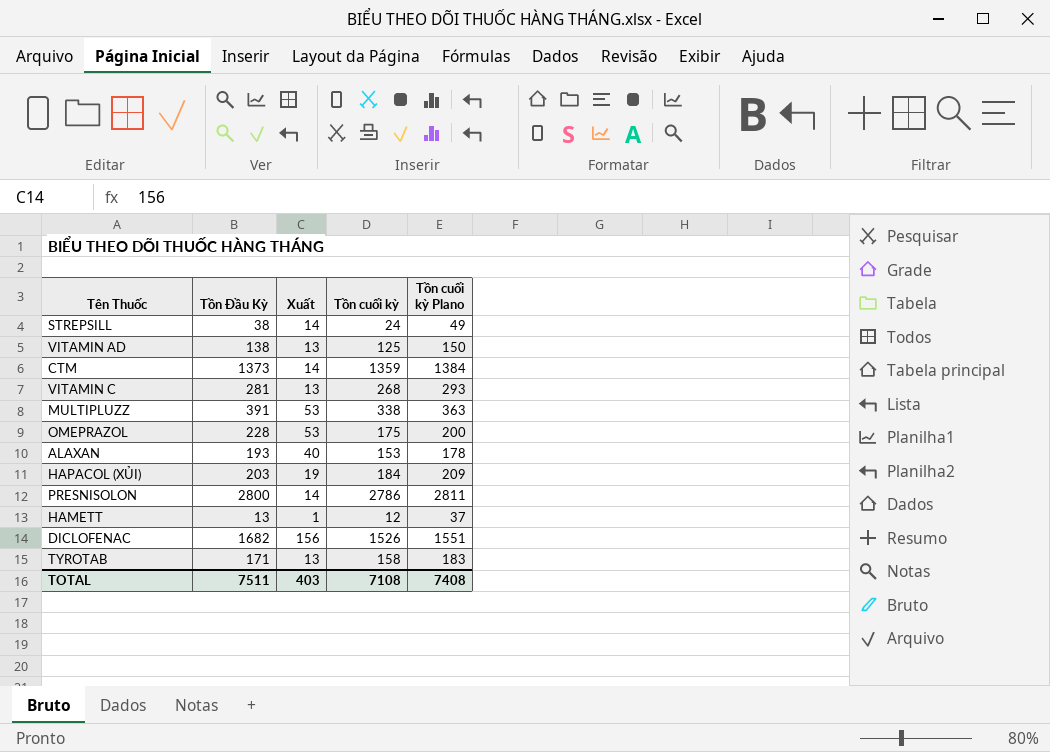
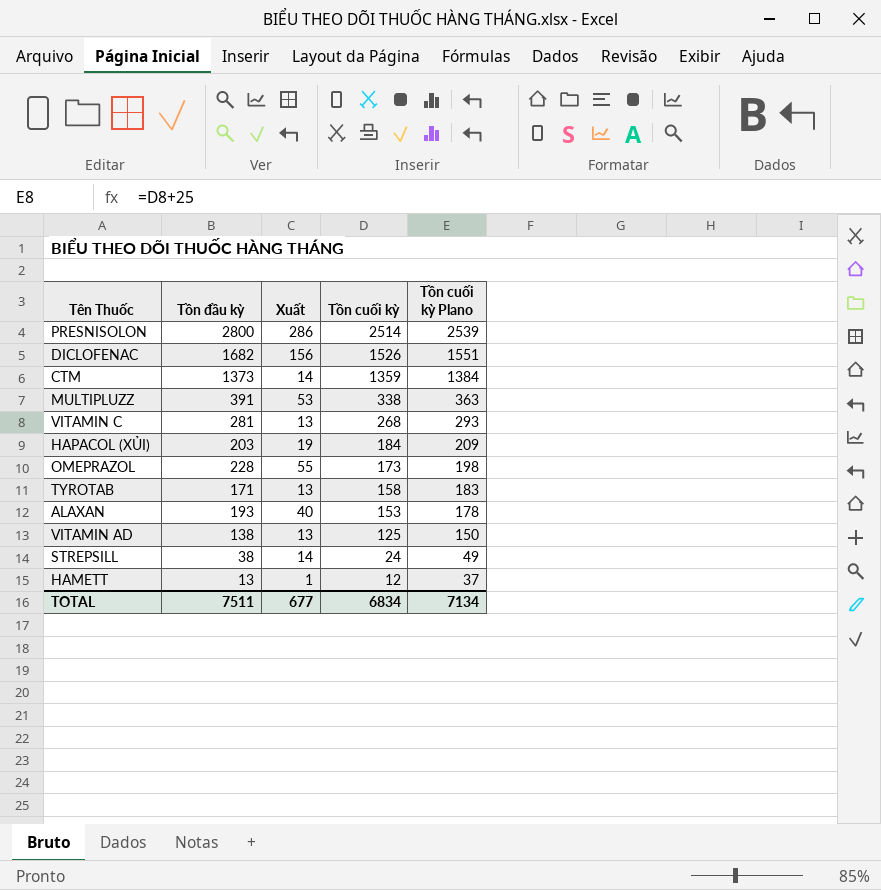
row order: none -> Tồn cuối kỳ descending
column name: Tồn Đầu Kỳ -> Tồn đầu kỳ
PRESNISOLON | Xuất: 14 -> 286
PRESNISOLON | Tồn cuối kỳ: 2786 -> 2514
PRESNISOLON | Tồn cuối kỳ Plano: 2811 -> 2539
OMEPRAZOL | Xuất: 53 -> 55
OMEPRAZOL | Tồn cuối kỳ: 175 -> 173
OMEPRAZOL | Tồn cuối kỳ Plano: 200 -> 198
TOTAL | Xuất: 403 -> 677
TOTAL | Tồn cuối kỳ: 7108 -> 6834
TOTAL | Tồn cuối kỳ Plano: 7408 -> 7134

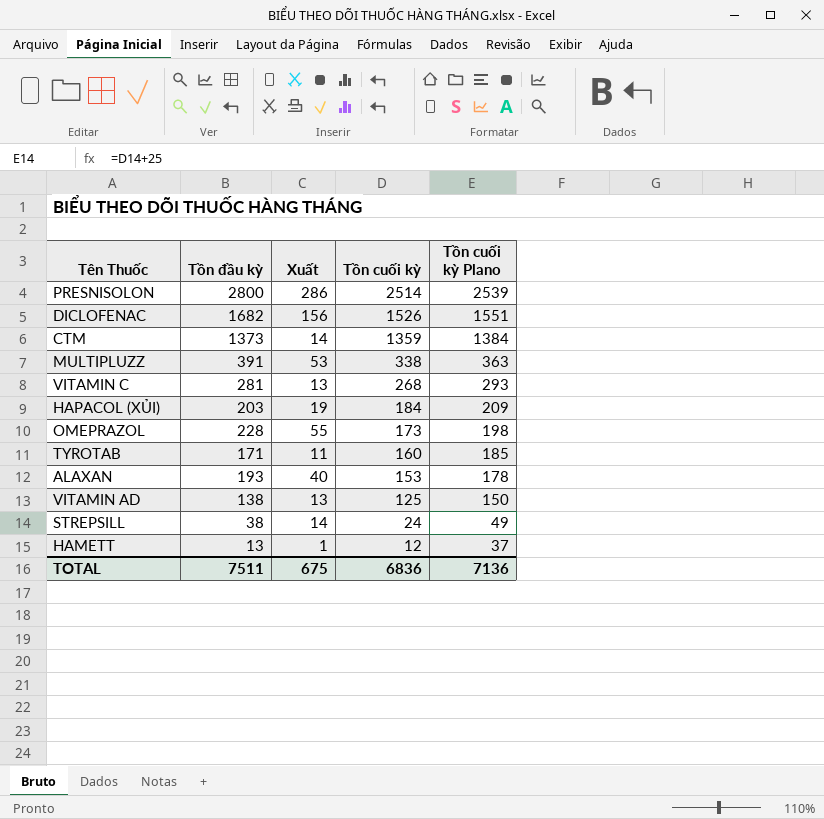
TYROTAB | Xuất: 13 -> 11
TYROTAB | Tồn cuối kỳ: 158 -> 160
TYROTAB | Tồn cuối kỳ Plano: 183 -> 185
TOTAL | Xuất: 677 -> 675
TOTAL | Tồn cuối kỳ: 6834 -> 6836
TOTAL | Tồn cuối kỳ Plano: 7134 -> 7136

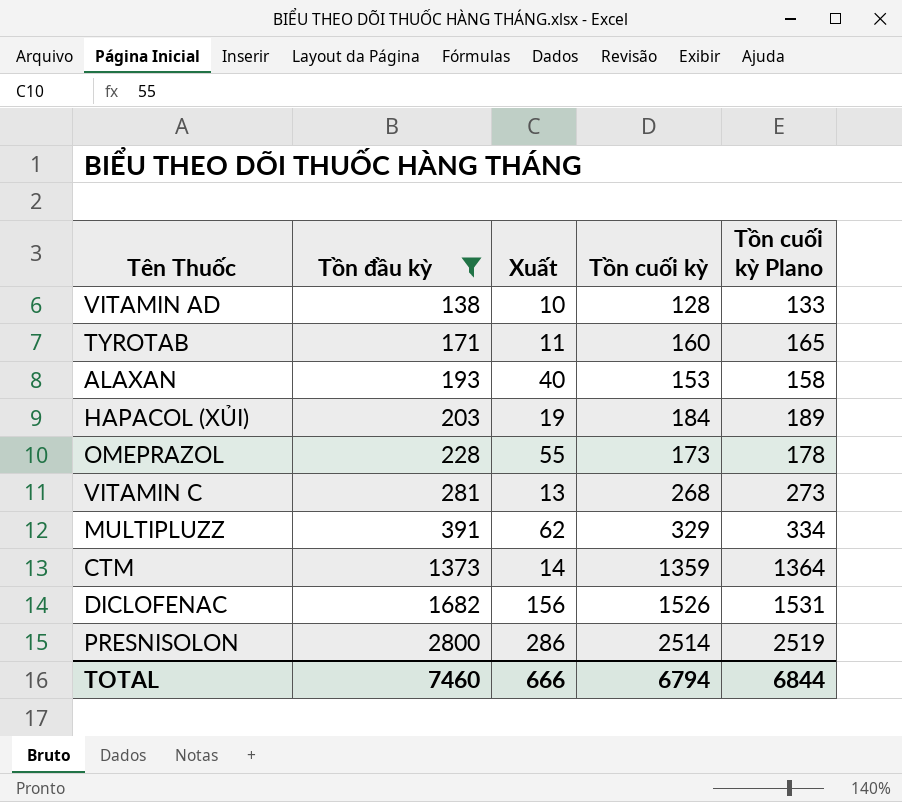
filter: none -> Tồn đầu kỳ >= 138
row order: Tồn cuối kỳ descending -> Tồn đầu kỳ ascending
column Tồn cuối kỳ Plano | formula: [Tồn cuối kỳ] + 25 -> [Tồn cuối kỳ] + 5
VITAMIN AD | Xuất: 13 -> 10
VITAMIN AD | Tồn cuối kỳ: 125 -> 128
MULTIPLUZZ | Xuất: 53 -> 62
MULTIPLUZZ | Tồn cuối kỳ: 338 -> 329
TOTAL | Tồn đầu kỳ: 7511 -> 7460
TOTAL | Xuất: 675 -> 666
TOTAL | Tồn cuối kỳ: 6836 -> 6794
TOTAL | Tồn cuối kỳ Plano: 7136 -> 6844

